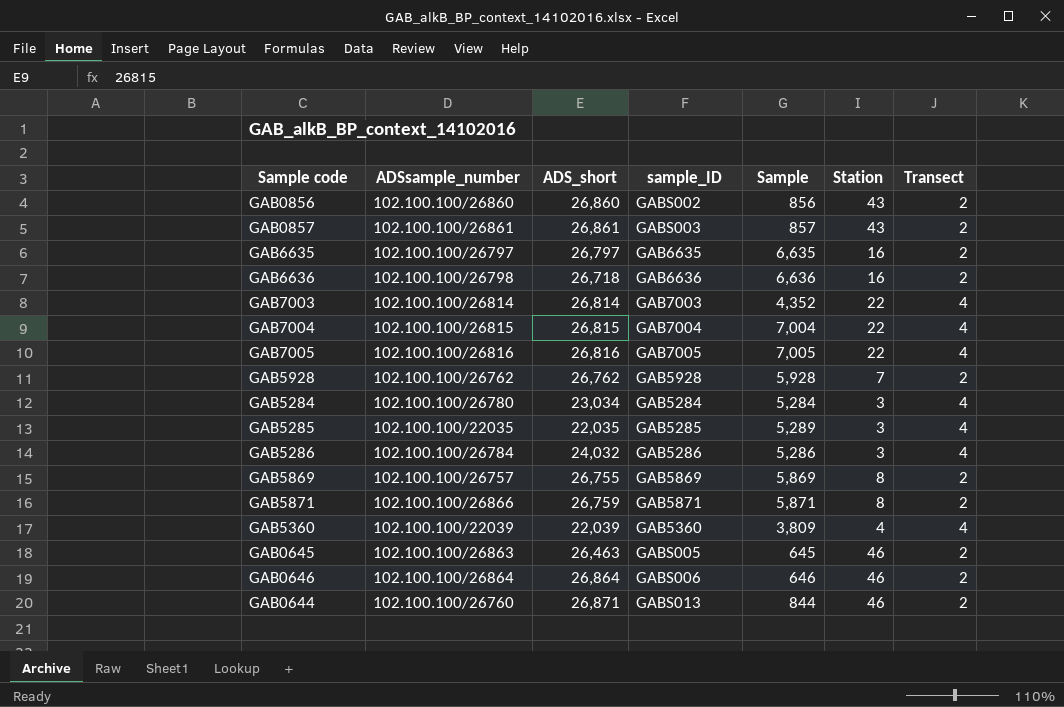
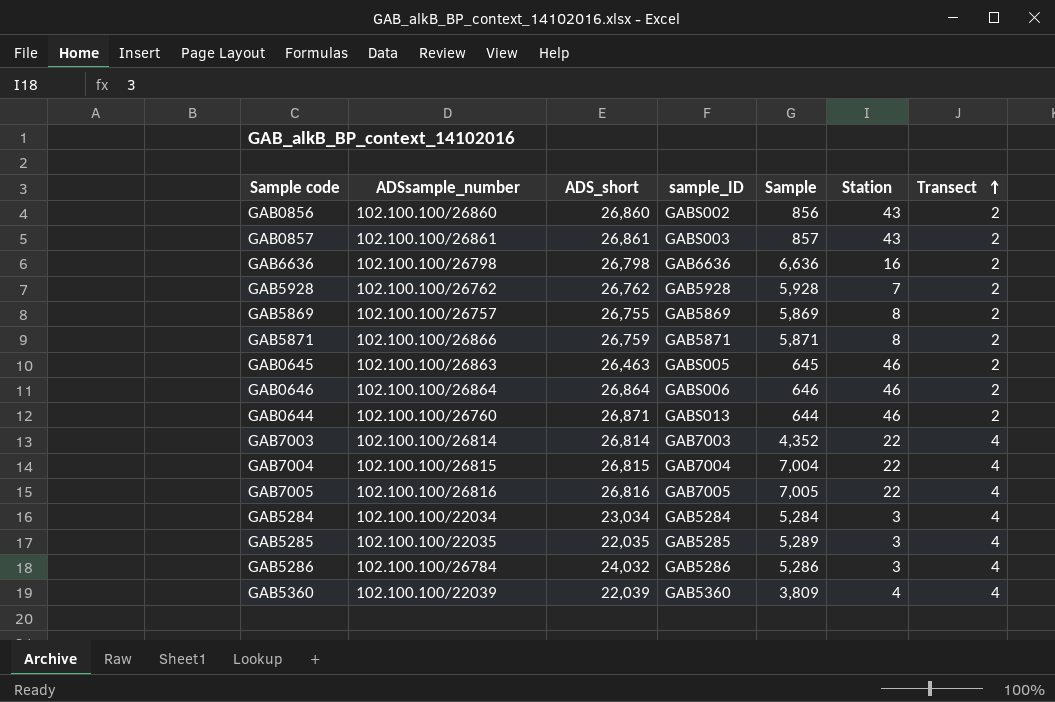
row order: none -> Transect ascending
row GAB6635: 102.100.100/26797 | 26,797 | GAB6635 | 6,635 | 16 | 2 -> none
GAB6636 | ADS_short: 26,718 -> 26,798
GAB0644 | Sample: 844 -> 644
GAB5284 | ADSsample_number: 102.100.100/26780 -> 102.100.100/22034

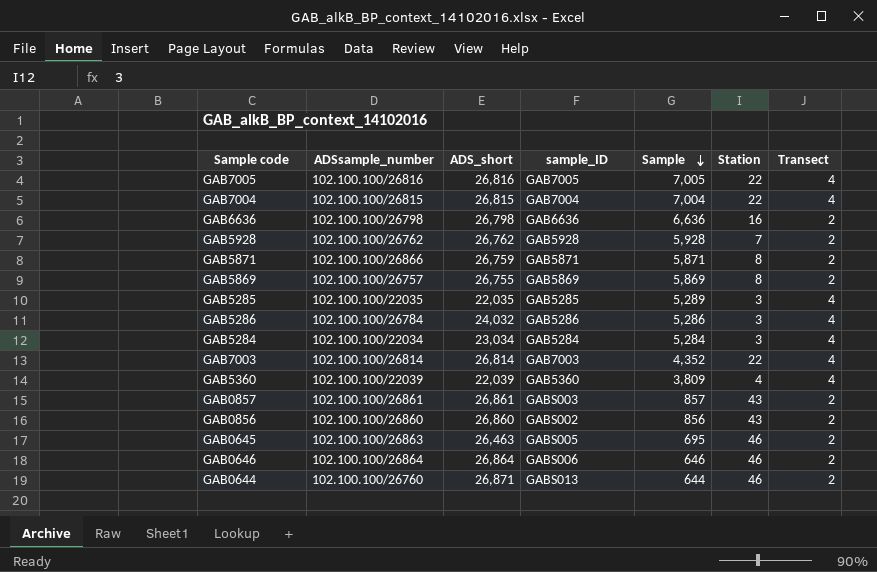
row order: Transect ascending -> Sample descending
GAB0645 | Sample: 645 -> 695

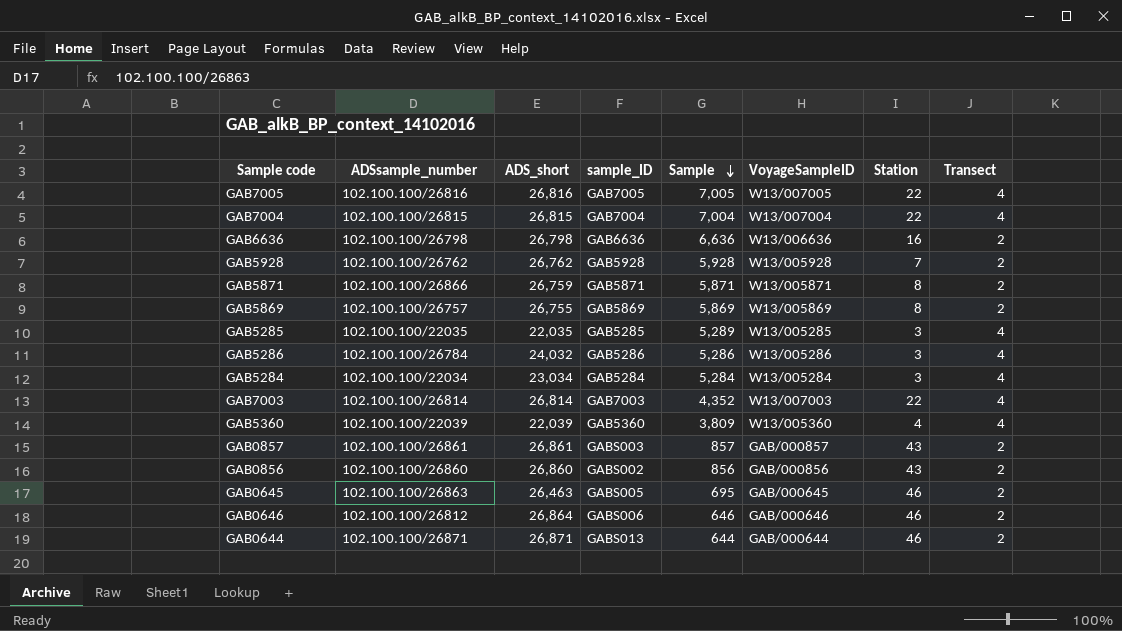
column VoyageSampleID | position: none -> 6
GAB0646 | ADSsample_number: 102.100.100/26864 -> 102.100.100/26812
GAB0644 | ADSsample_number: 102.100.100/26760 -> 102.100.100/26871

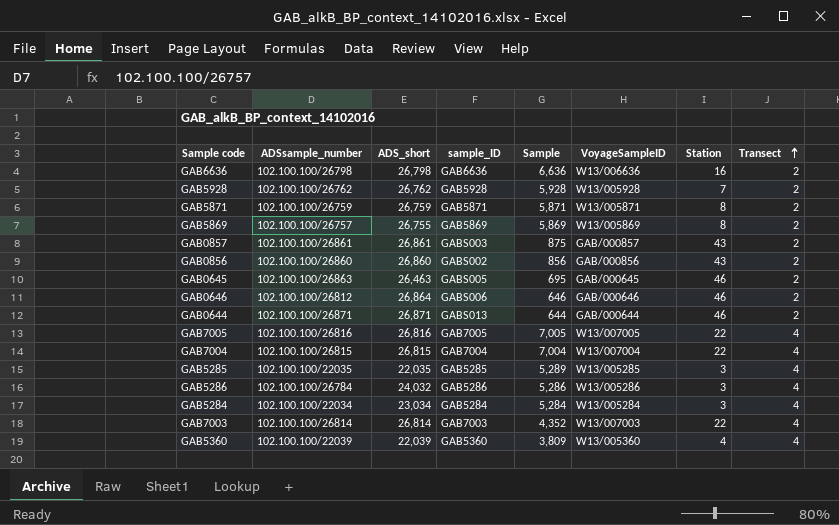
row order: Sample descending -> Transect ascending
GAB5871 | ADSsample_number: 102.100.100/26866 -> 102.100.100/26759
GAB0857 | Sample: 857 -> 875

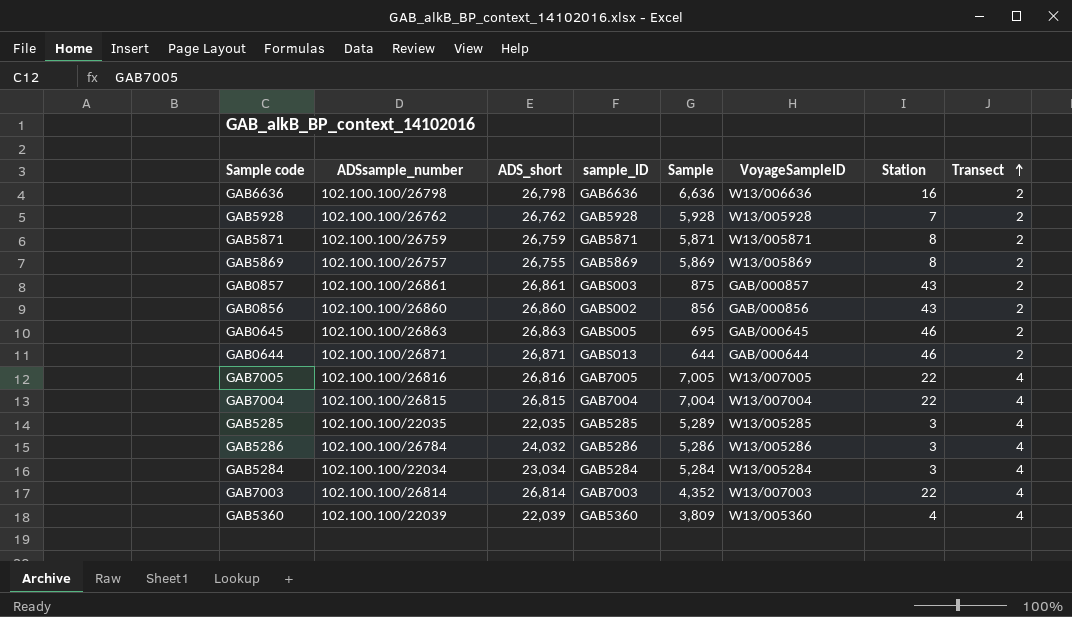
row GAB0646: 102.100.100/26812 | 26,864 | GABS006 | 646 | GAB/000646 | 46 | 2 -> none
GAB0645 | ADS_short: 26,463 -> 26,863

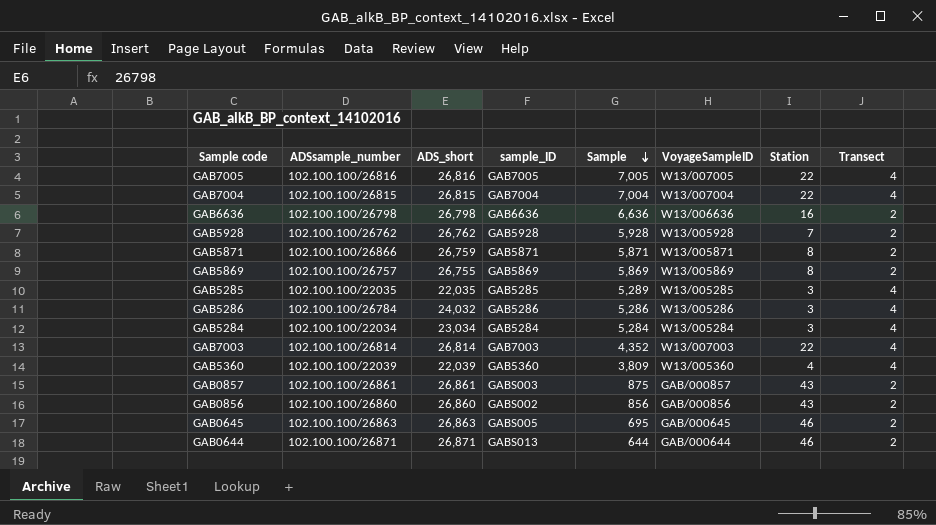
row order: Transect ascending -> Sample descending
GAB5871 | ADSsample_number: 102.100.100/26759 -> 102.100.100/26866

